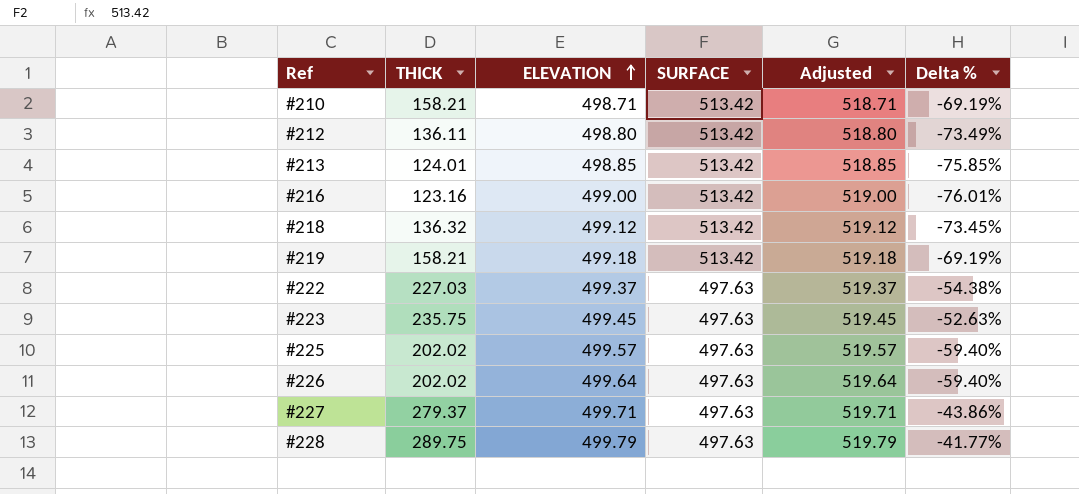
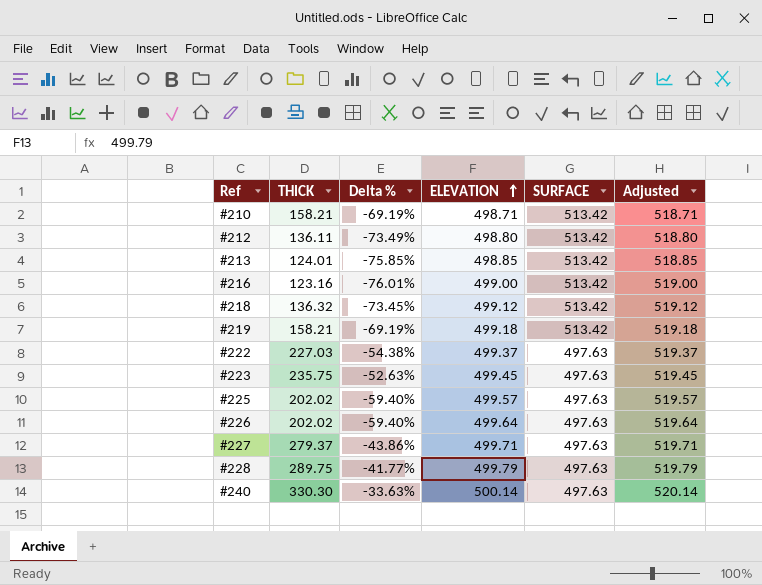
column Delta % | position: 6 -> 3
row #240: none -> 330.30 | -33.63% | 500.14 | 497.63 | 520.14

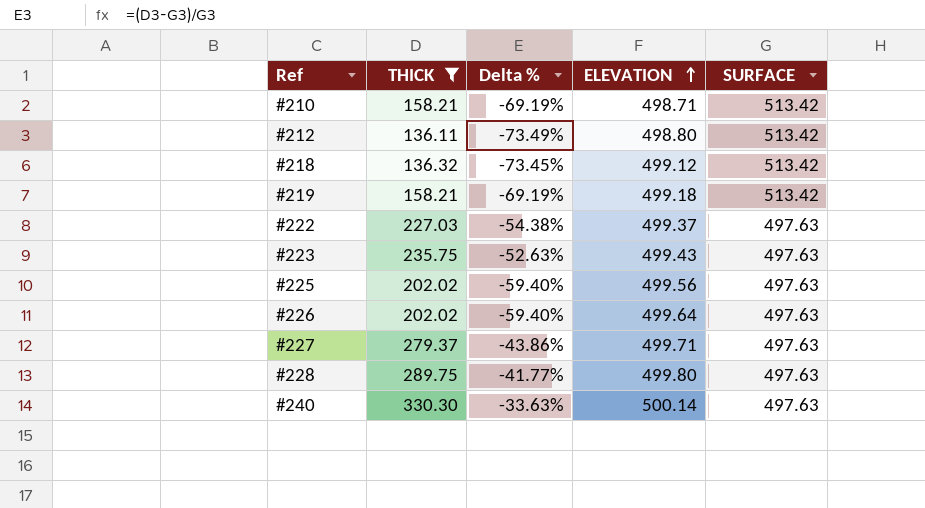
filter: none -> THICK >= 136.11
column Adjusted | formula: [ELEVATION] + 20 -> none
#223 | ELEVATION: 499.45 -> 499.43
#225 | ELEVATION: 499.57 -> 499.56
#228 | ELEVATION: 499.79 -> 499.80

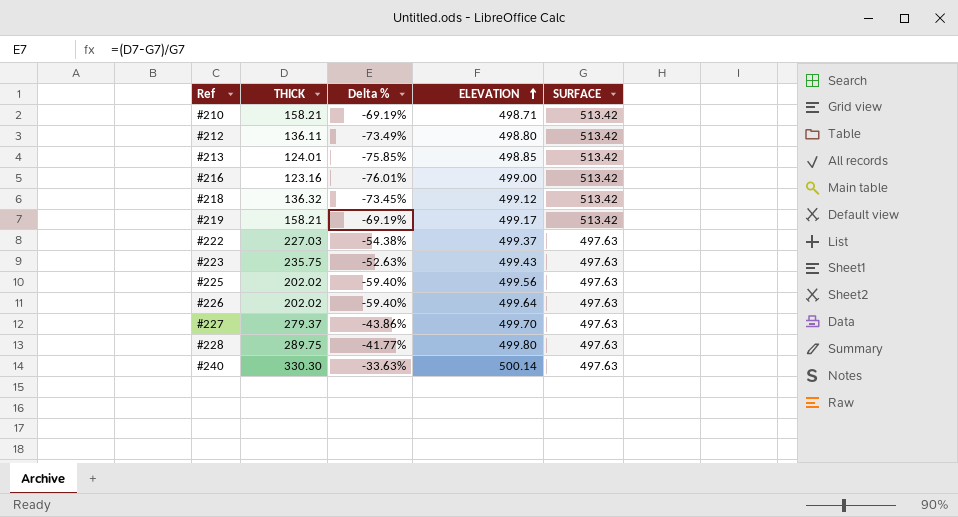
filter: THICK >= 136.11 -> none
#219 | ELEVATION: 499.18 -> 499.17
#227 | ELEVATION: 499.71 -> 499.70

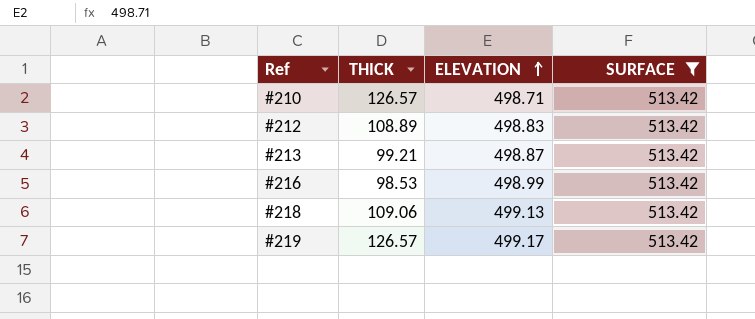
filter: none -> SURFACE = 513.42
column Delta % | formula: ([THICK] - [SURFACE]) / [SURFACE] -> none
#210 | THICK: 158.21 -> 126.57
#212 | THICK: 136.11 -> 108.89
#212 | ELEVATION: 498.80 -> 498.83
#213 | THICK: 124.01 -> 99.21
#213 | ELEVATION: 498.85 -> 498.87
#216 | THICK: 123.16 -> 98.53
#216 | ELEVATION: 499.00 -> 498.99
#218 | THICK: 136.32 -> 109.06
#218 | ELEVATION: 499.12 -> 499.13
#219 | THICK: 158.21 -> 126.57

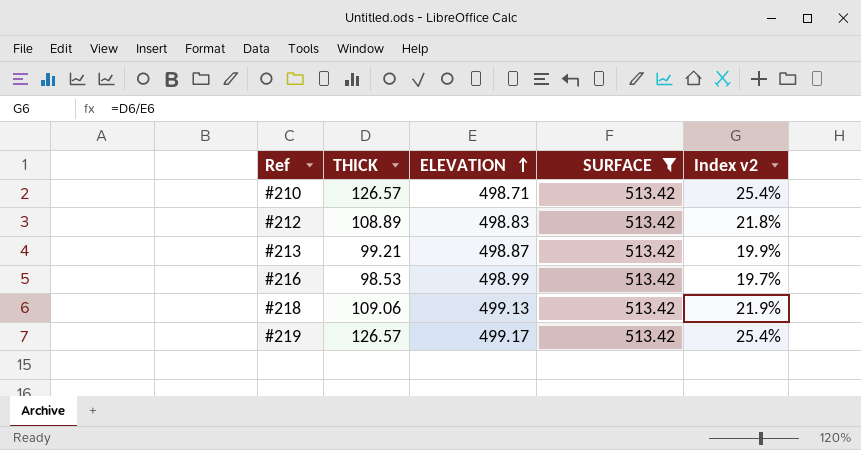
column Index v2 | formula: none -> [THICK] / [ELEVATION]

